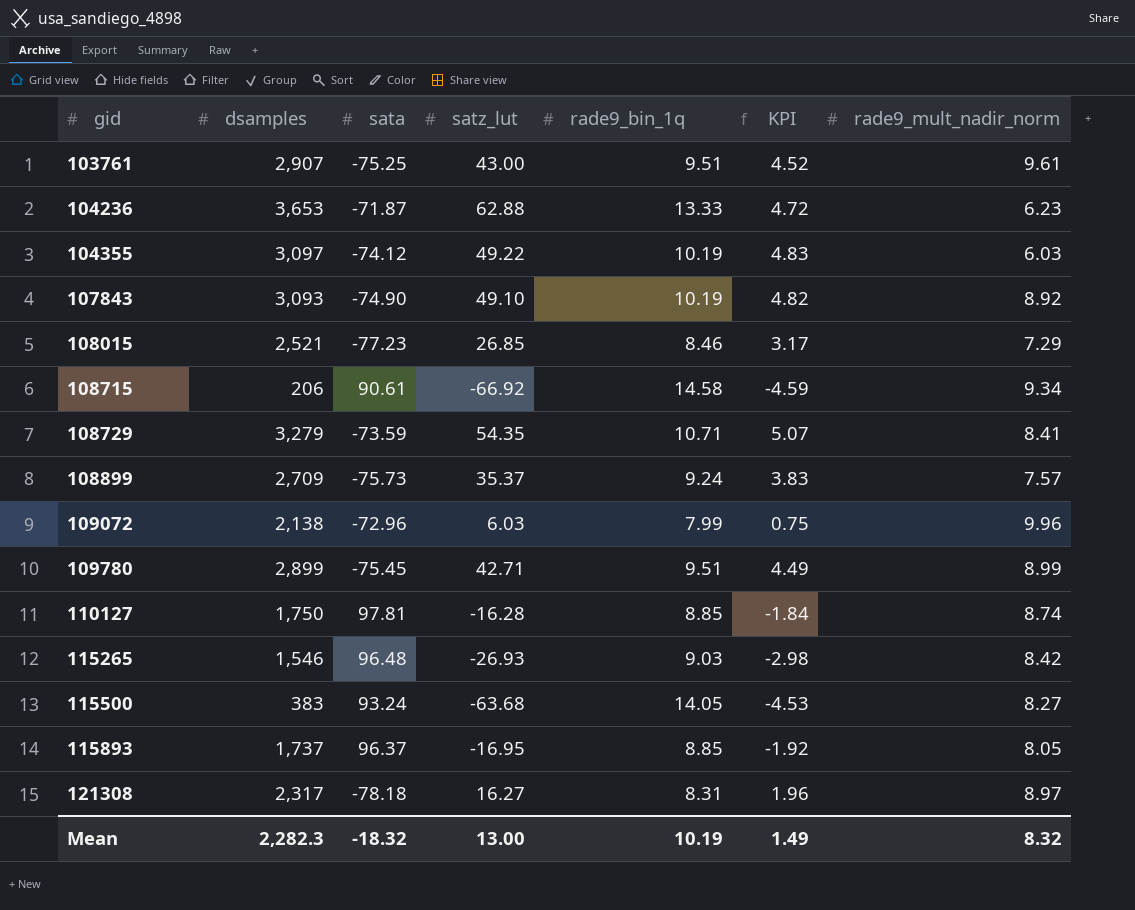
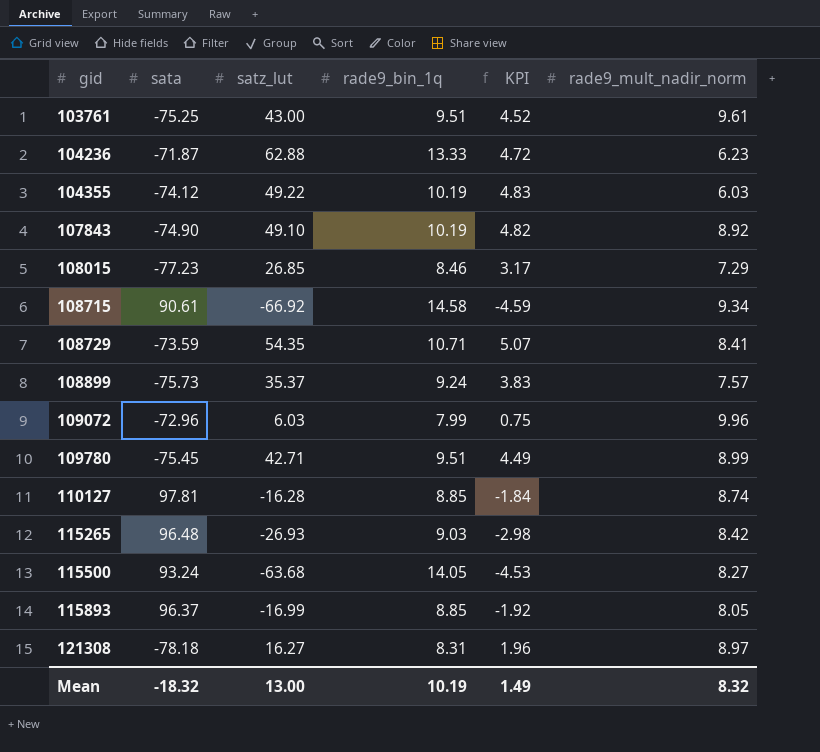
column dsamples | position: 2 -> none
115893 | satz_lut: -16.95 -> -16.99

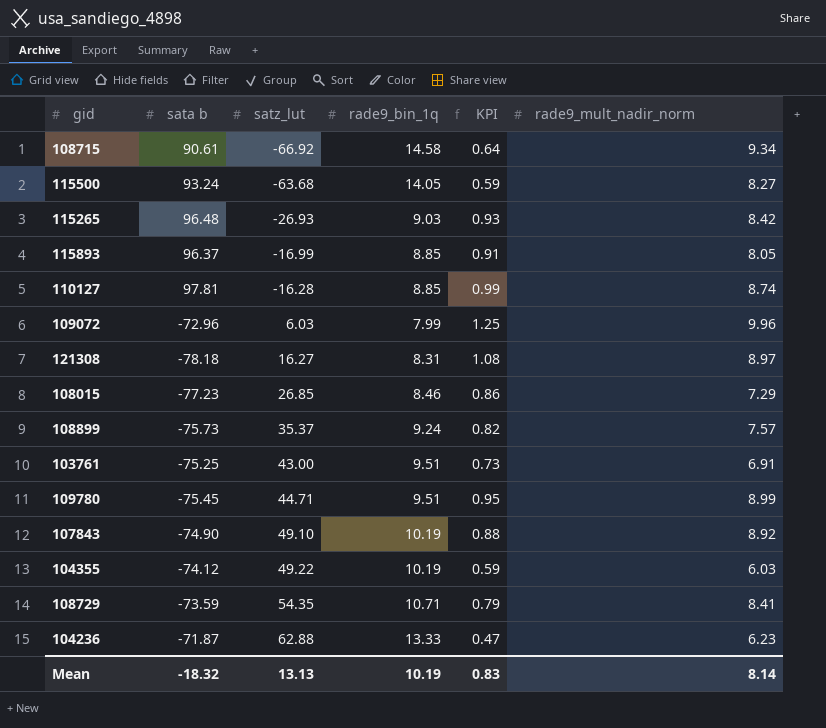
row order: gid ascending -> satz_lut ascending
column name: sata -> sata b
column KPI | formula: [satz_lut] / [rade9_bin_1q] -> [rade9_mult_nadir_norm] / [rade9_bin_1q]
103761 | rade9_mult_nadir_norm: 9.61 -> 6.91
109780 | satz_lut: 42.71 -> 44.71
Mean | satz_lut: 13.00 -> 13.13
Mean | KPI: 1.49 -> 0.83
Mean | rade9_mult_nadir_norm: 8.32 -> 8.14

